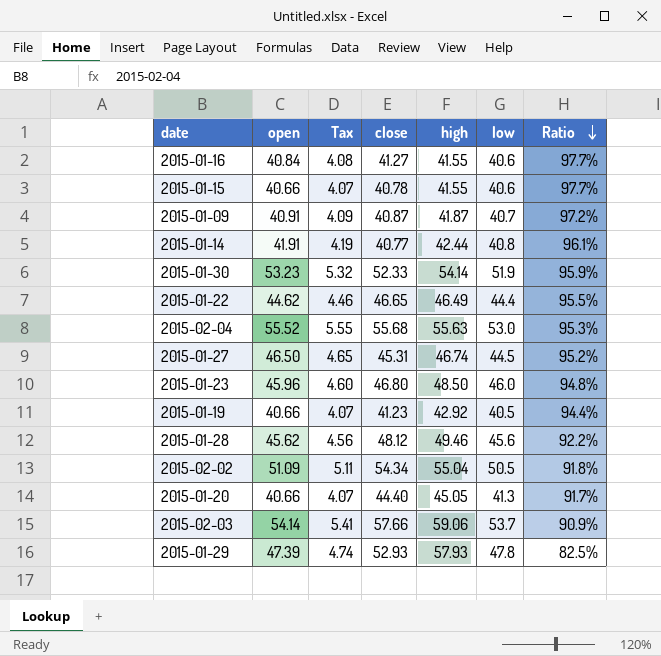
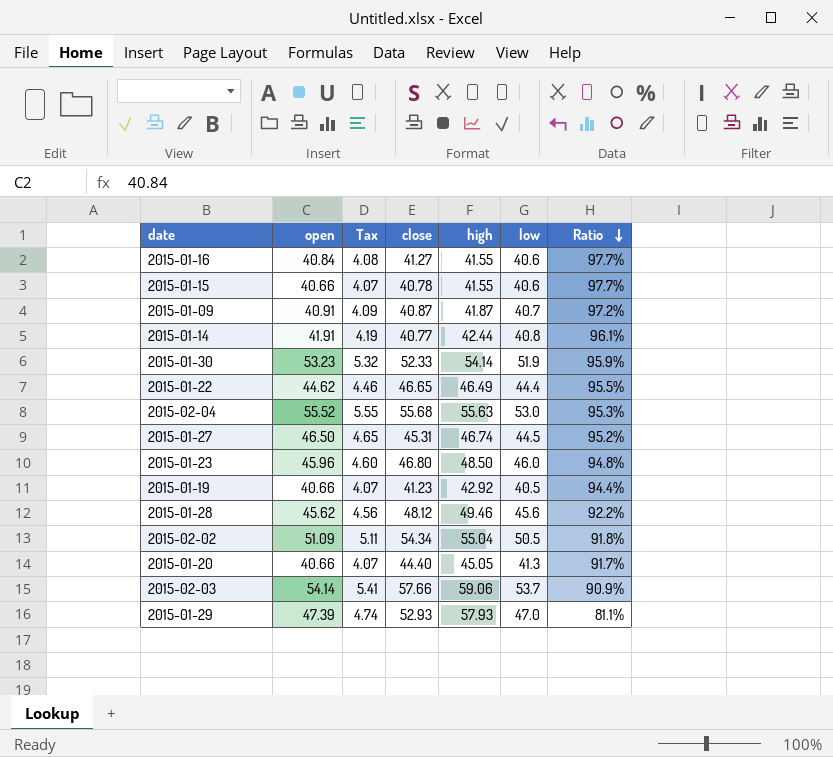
2015-01-29 | low: 47.8 -> 47.0
2015-01-29 | Ratio: 82.5% -> 81.1%

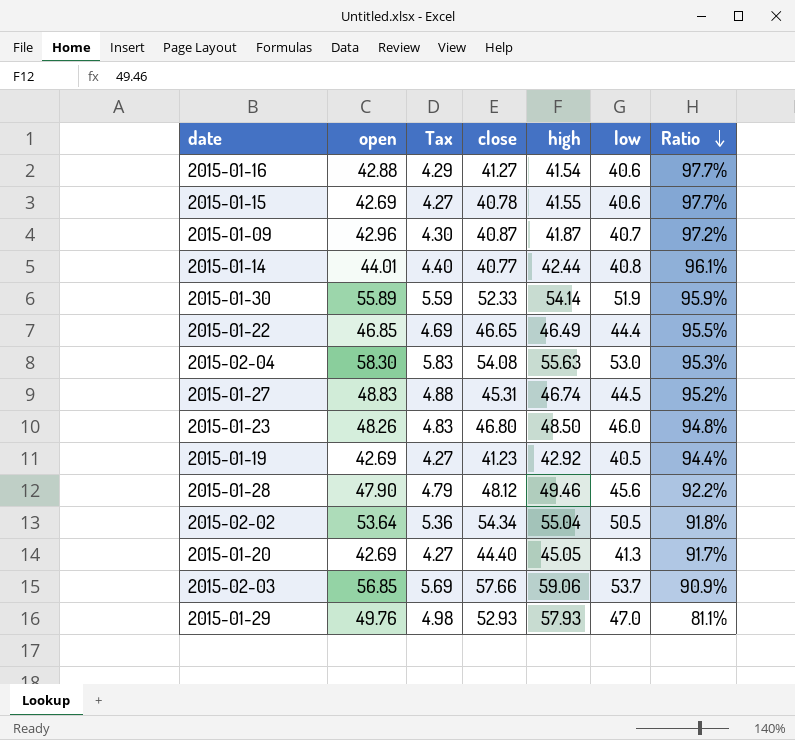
2015-01-16 | open: 40.84 -> 42.88
2015-01-16 | Tax: 4.08 -> 4.29
2015-01-16 | high: 41.55 -> 41.54
2015-01-15 | open: 40.66 -> 42.69
2015-01-15 | Tax: 4.07 -> 4.27
2015-01-09 | open: 40.91 -> 42.96
2015-01-09 | Tax: 4.09 -> 4.30
2015-01-14 | open: 41.91 -> 44.01
2015-01-14 | Tax: 4.19 -> 4.40
2015-01-30 | open: 53.23 -> 55.89
2015-01-30 | Tax: 5.32 -> 5.59
2015-01-22 | open: 44.62 -> 46.85
2015-01-22 | Tax: 4.46 -> 4.69
2015-02-04 | open: 55.52 -> 58.30
2015-02-04 | Tax: 5.55 -> 5.83
2015-02-04 | close: 55.68 -> 54.08
2015-01-27 | open: 46.50 -> 48.83
2015-01-27 | Tax: 4.65 -> 4.88
2015-01-23 | open: 45.96 -> 48.26
2015-01-23 | Tax: 4.60 -> 4.83
2015-01-19 | open: 40.66 -> 42.69
2015-01-19 | Tax: 4.07 -> 4.27
2015-01-28 | open: 45.62 -> 47.90
2015-01-28 | Tax: 4.56 -> 4.79
2015-02-02 | open: 51.09 -> 53.64
2015-02-02 | Tax: 5.11 -> 5.36
2015-01-20 | open: 40.66 -> 42.69
2015-01-20 | Tax: 4.07 -> 4.27
2015-02-03 | open: 54.14 -> 56.85
2015-02-03 | Tax: 5.41 -> 5.69
2015-01-29 | open: 47.39 -> 49.76
2015-01-29 | Tax: 4.74 -> 4.98

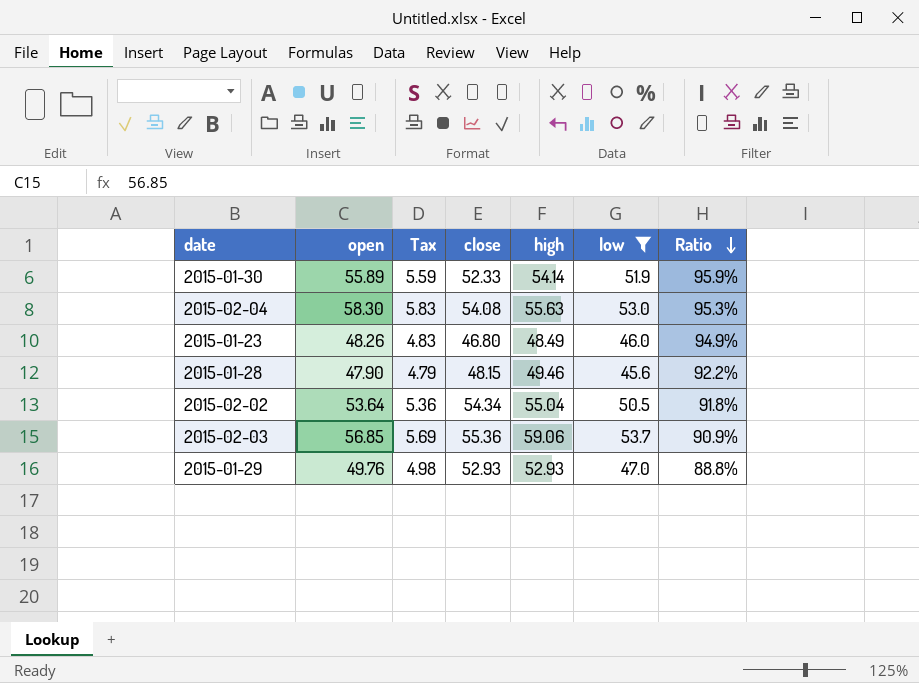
filter: none -> low >= 45.6
2015-01-23 | high: 48.50 -> 48.49
2015-01-23 | Ratio: 94.8% -> 94.9%
2015-01-28 | close: 48.12 -> 48.15
2015-02-03 | close: 57.66 -> 55.36
2015-01-29 | high: 57.93 -> 52.93
2015-01-29 | Ratio: 81.1% -> 88.8%

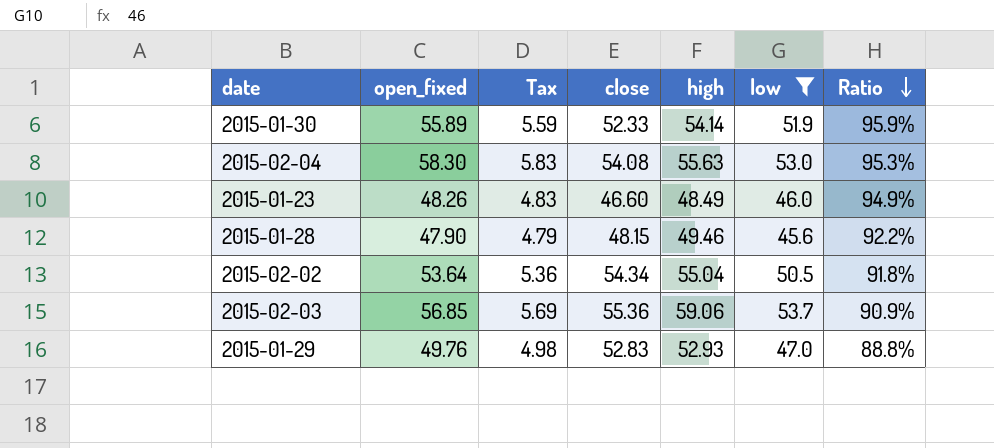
column name: open -> open_fixed
2015-01-23 | close: 46.80 -> 46.60
2015-01-29 | close: 52.93 -> 52.83

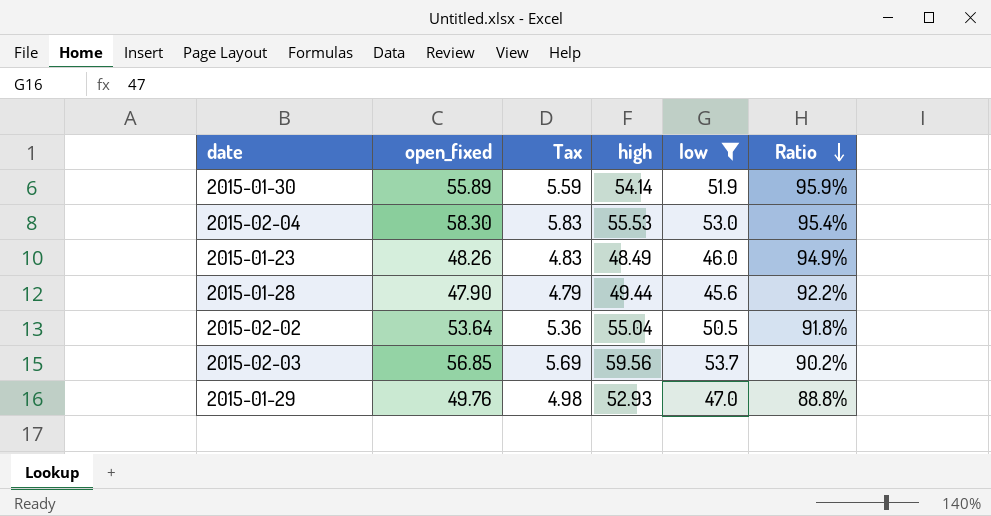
column close | position: 4 -> none
2015-02-04 | high: 55.63 -> 55.53
2015-02-04 | Ratio: 95.3% -> 95.4%
2015-01-28 | high: 49.46 -> 49.44
2015-02-03 | high: 59.06 -> 59.56
2015-02-03 | Ratio: 90.9% -> 90.2%

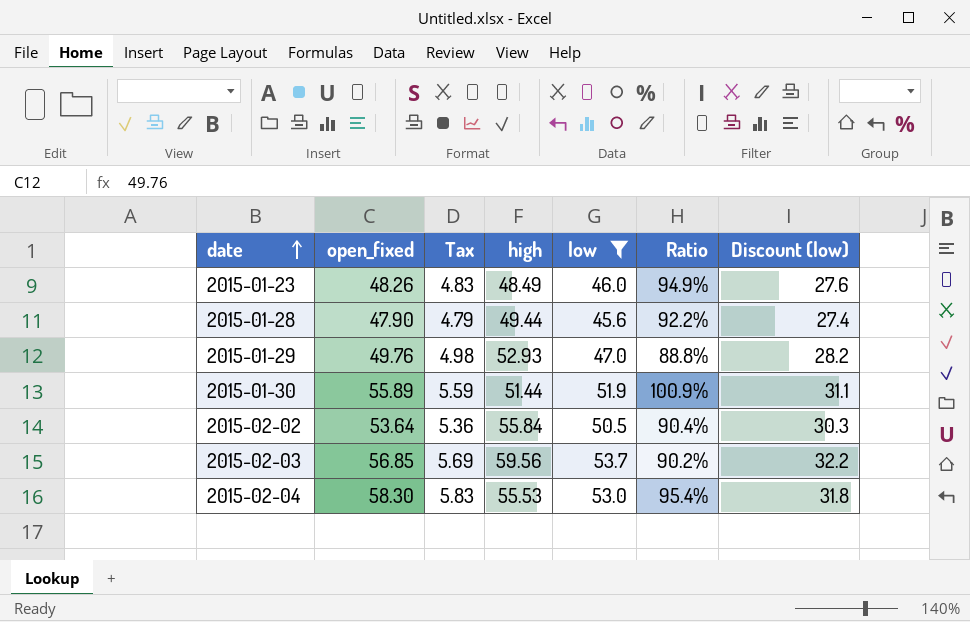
row order: Ratio descending -> date ascending
column Discount (low) | formula: none -> [low] * 0.6
2015-01-30 | high: 54.14 -> 51.44
2015-01-30 | Ratio: 95.9% -> 100.9%
2015-02-02 | high: 55.04 -> 55.84
2015-02-02 | Ratio: 91.8% -> 90.4%

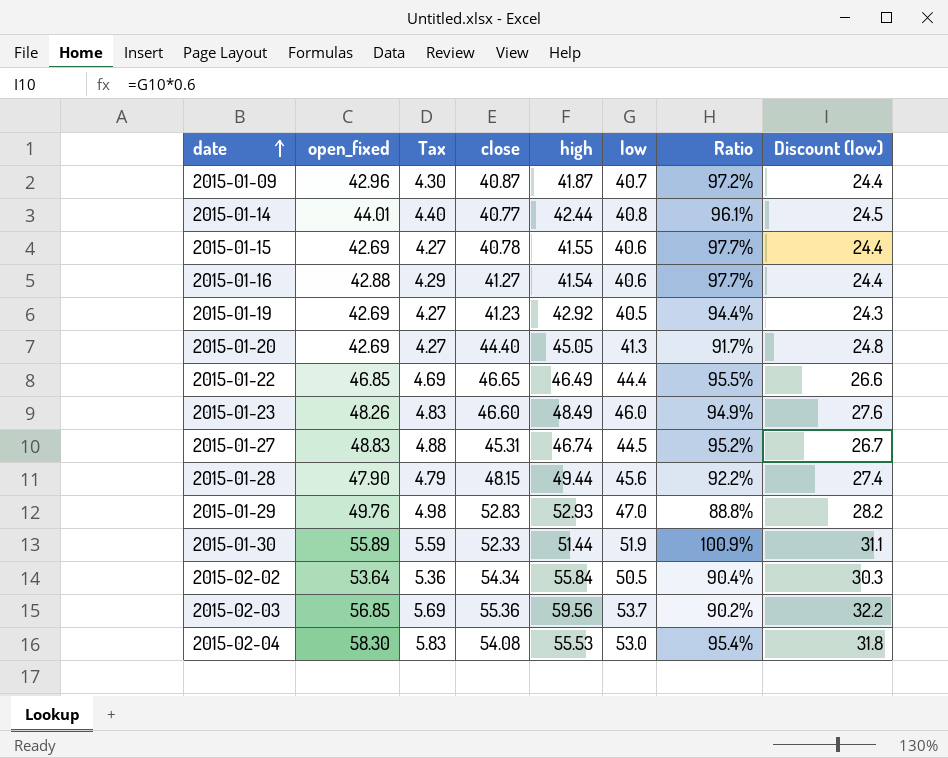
filter: low >= 45.6 -> none
column close | position: none -> 4

